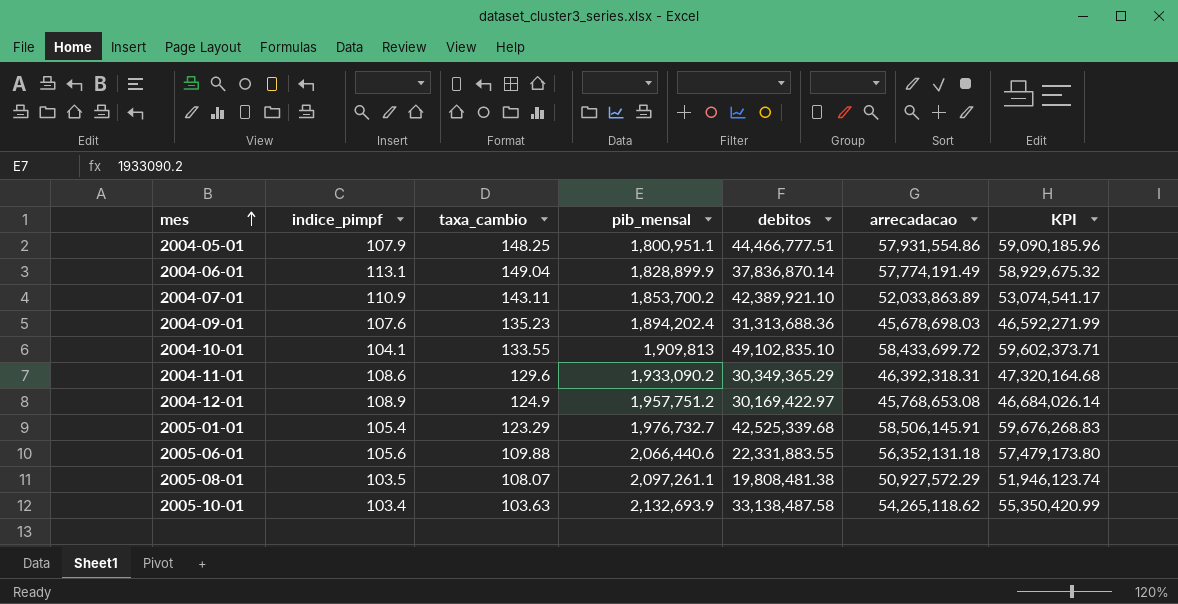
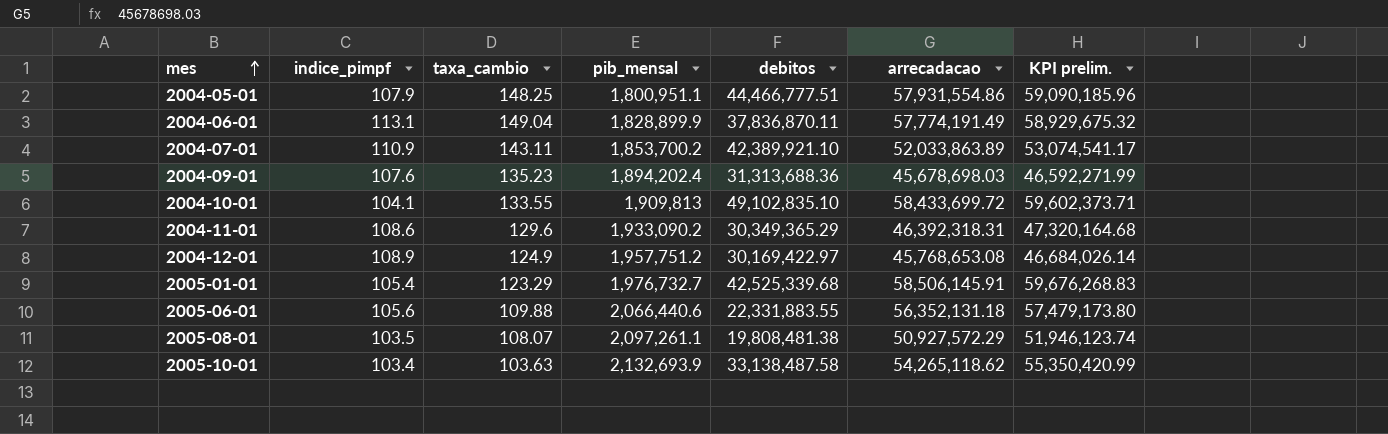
column name: KPI -> KPI prelim.
2004-06-01 | debitos: 37,836,870.14 -> 37,836,870.11

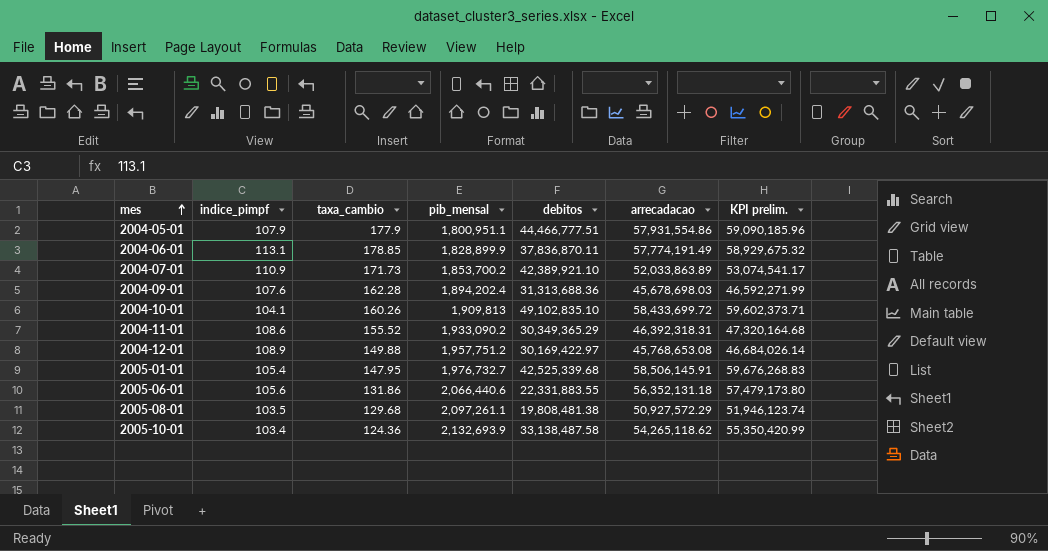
2004-05-01 | taxa_cambio: 148.25 -> 177.9
2004-06-01 | taxa_cambio: 149.04 -> 178.85
2004-07-01 | taxa_cambio: 143.11 -> 171.73
2004-09-01 | taxa_cambio: 135.23 -> 162.28
2004-10-01 | taxa_cambio: 133.55 -> 160.26
2004-11-01 | taxa_cambio: 129.6 -> 155.52
2004-12-01 | taxa_cambio: 124.9 -> 149.88
2005-01-01 | taxa_cambio: 123.29 -> 147.95
2005-06-01 | taxa_cambio: 109.88 -> 131.86
2005-08-01 | taxa_cambio: 108.07 -> 129.68
2005-10-01 | taxa_cambio: 103.63 -> 124.36

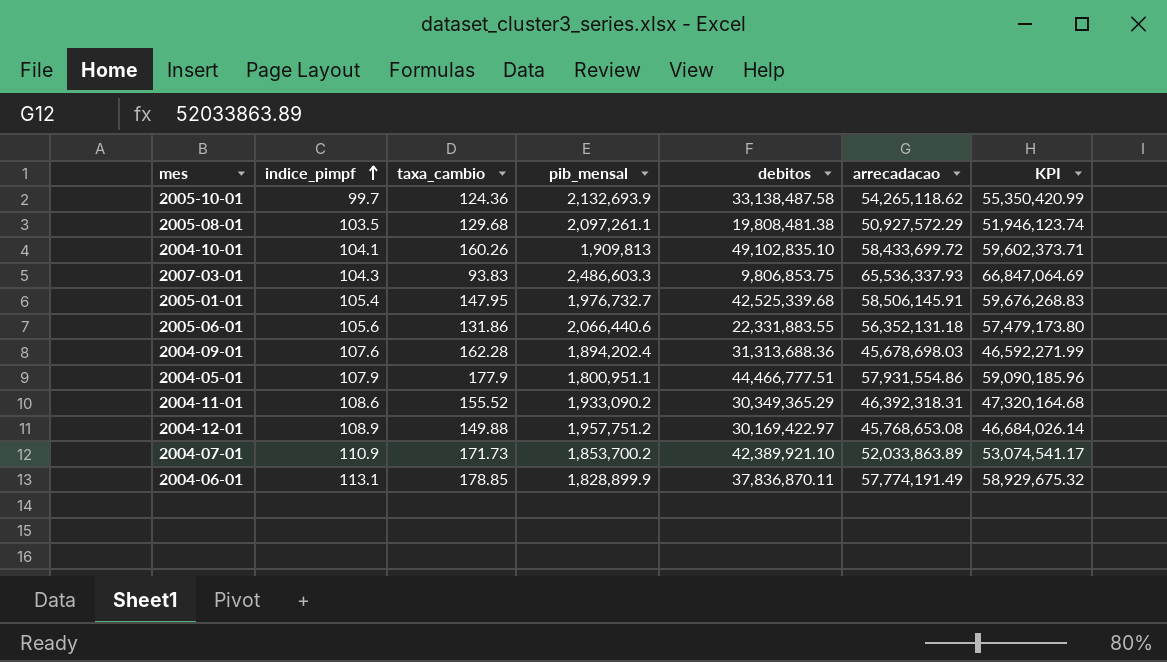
row order: mes ascending -> indice_pimpf ascending
column name: KPI prelim. -> KPI
2005-10-01 | indice_pimpf: 103.4 -> 99.7
row 2007-03-01: none -> 104.3 | 93.83 | 2,486,603.3 | 9,806,853.75 | 65,536,337.93 | 66,847,064.69

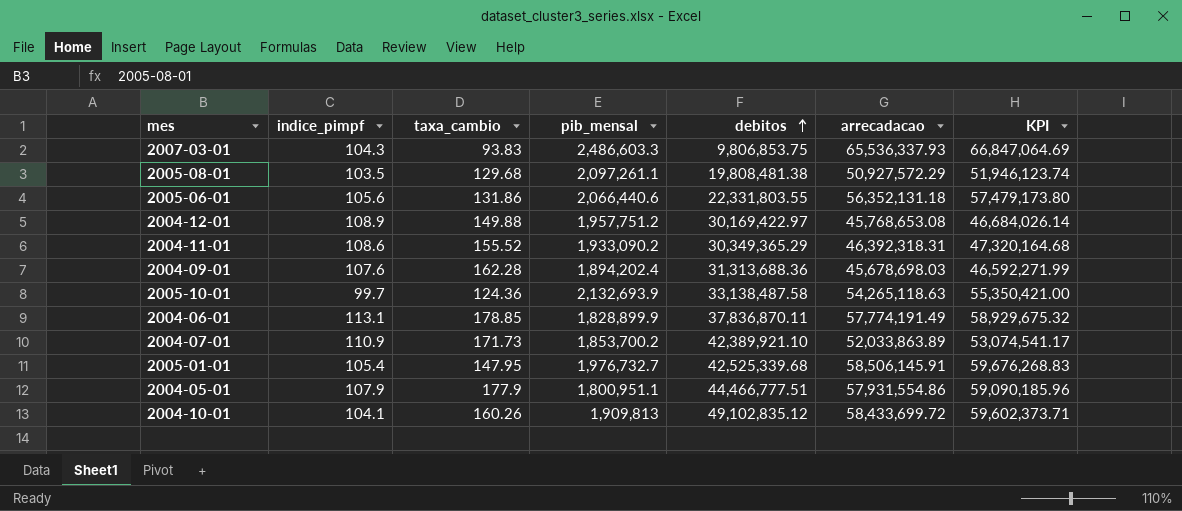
row order: indice_pimpf ascending -> debitos ascending
2005-06-01 | debitos: 22,331,883.55 -> 22,331,803.55
2005-10-01 | arrecadacao: 54,265,118.62 -> 54,265,118.63
2005-10-01 | KPI: 55,350,420.99 -> 55,350,421.00
2004-10-01 | debitos: 49,102,835.10 -> 49,102,835.12

